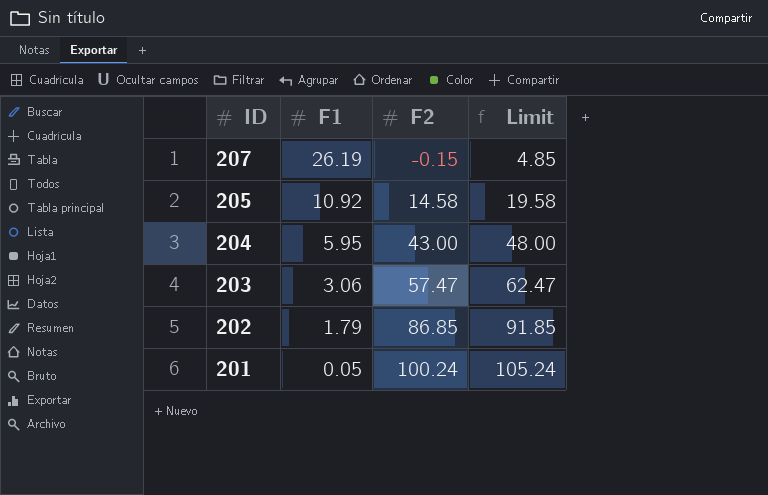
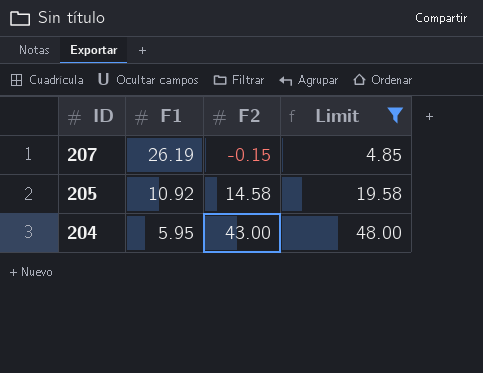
filter: none -> Limit <= 48.00

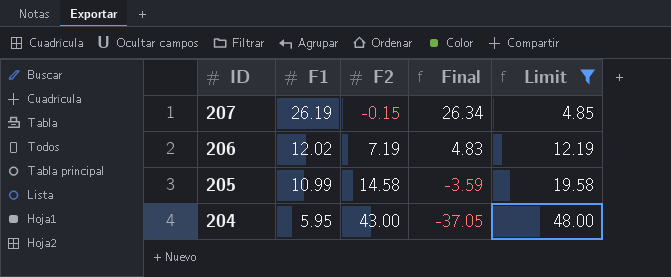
column Final | formula: none -> [F1] - [F2]
row 206: none -> 12.02 | 7.19 | 4.83 | 12.19
205 | F1: 10.92 -> 10.99

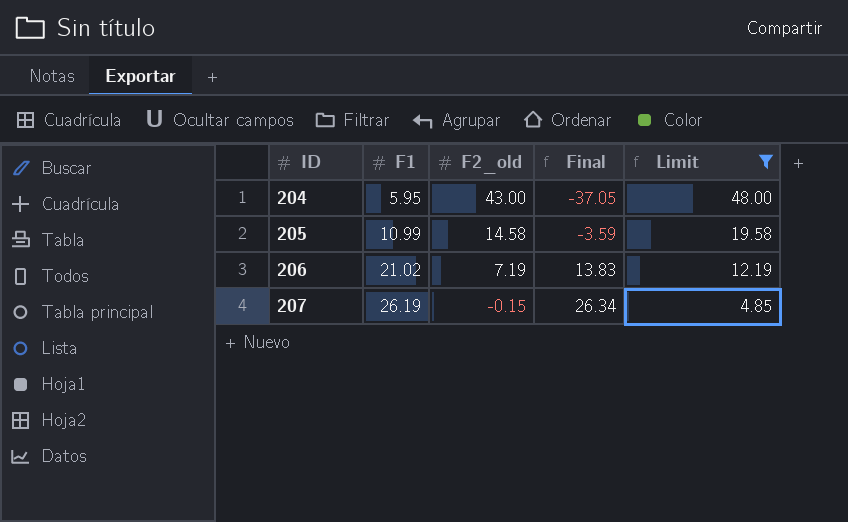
row order: ID descending -> ID ascending
column name: F2 -> F2_old
206 | F1: 12.02 -> 21.02
206 | Final: 4.83 -> 13.83

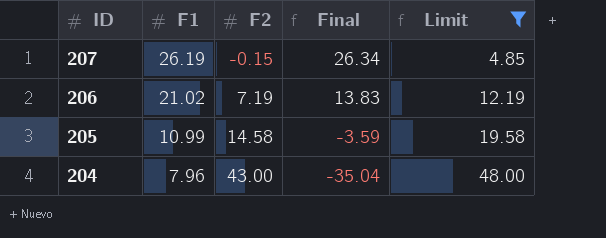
row order: ID ascending -> ID descending
column name: F2_old -> F2
204 | F1: 5.95 -> 7.96
204 | Final: -37.05 -> -35.04

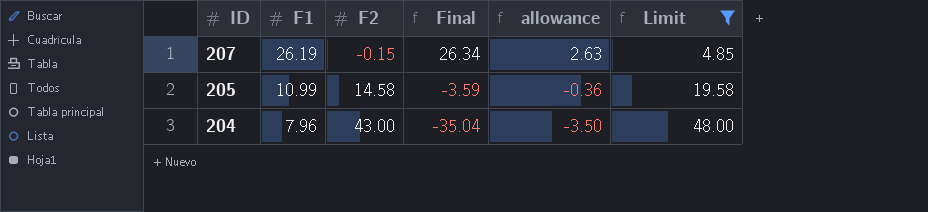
column allowance | formula: none -> [Final] * 0.1
row 206: 21.02 | 7.19 | 13.83 | 12.19 -> none

